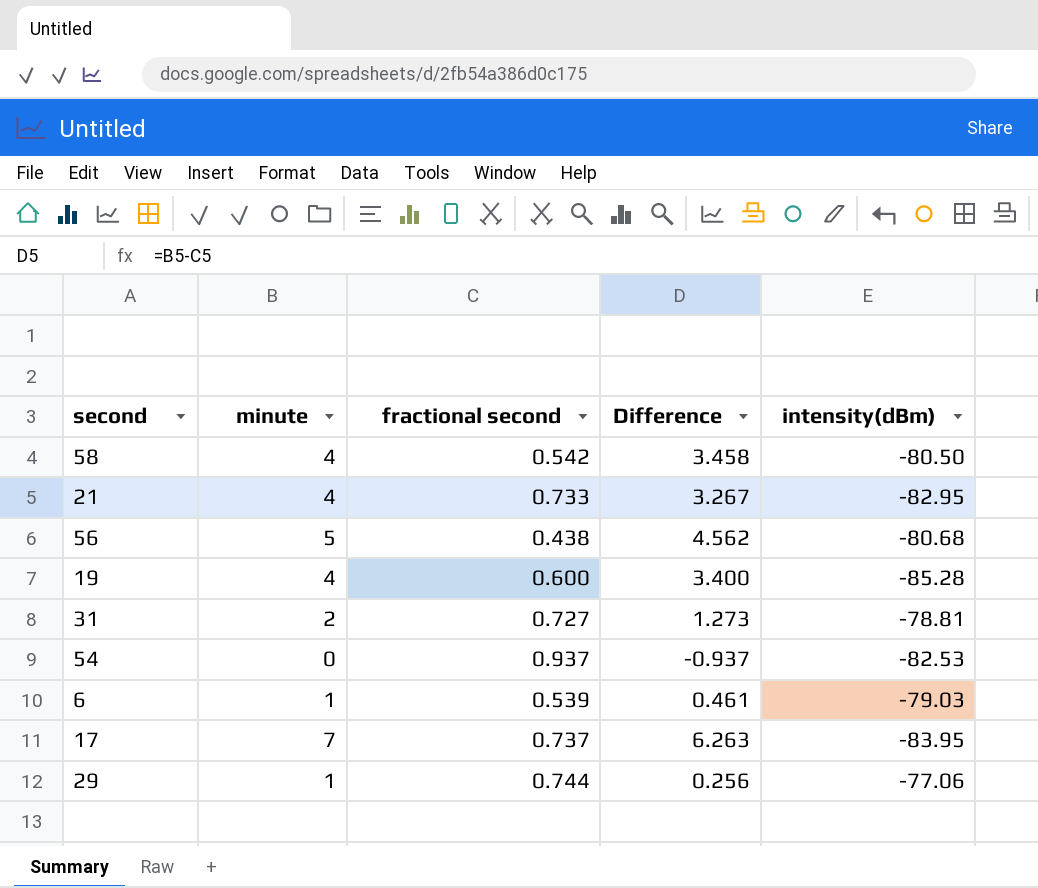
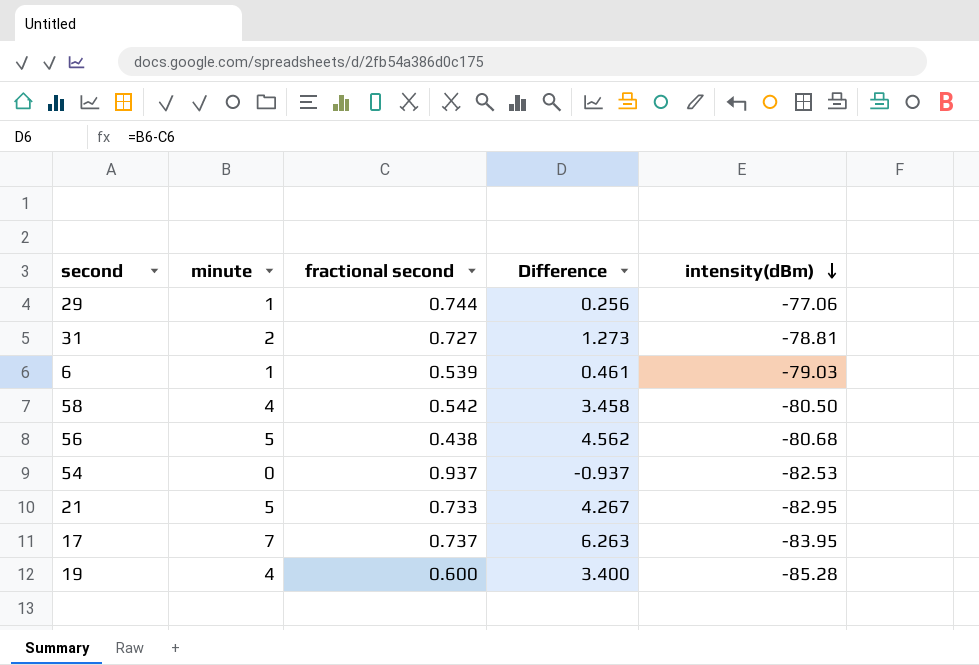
row order: none -> intensity(dBm) descending
21 | minute: 4 -> 5
21 | Difference: 3.267 -> 4.267

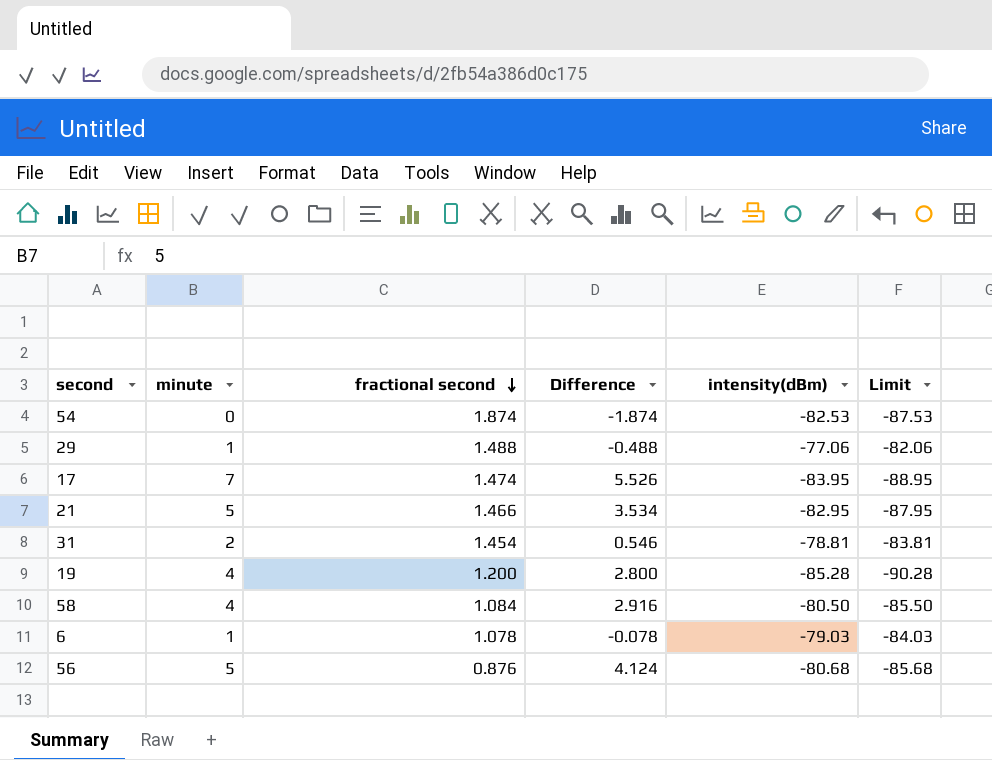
row order: intensity(dBm) descending -> fractional second descending
column Limit | formula: none -> [intensity(dBm)] - 5
54 | fractional second: 0.937 -> 1.874
54 | Difference: -0.937 -> -1.874
29 | fractional second: 0.744 -> 1.488
29 | Difference: 0.256 -> -0.488
17 | fractional second: 0.737 -> 1.474
17 | Difference: 6.263 -> 5.526
21 | fractional second: 0.733 -> 1.466
21 | Difference: 4.267 -> 3.534
31 | fractional second: 0.727 -> 1.454
31 | Difference: 1.273 -> 0.546
19 | fractional second: 0.600 -> 1.200
19 | Difference: 3.400 -> 2.800
58 | fractional second: 0.542 -> 1.084
58 | Difference: 3.458 -> 2.916
6 | fractional second: 0.539 -> 1.078
6 | Difference: 0.461 -> -0.078
56 | fractional second: 0.438 -> 0.876
56 | Difference: 4.562 -> 4.124

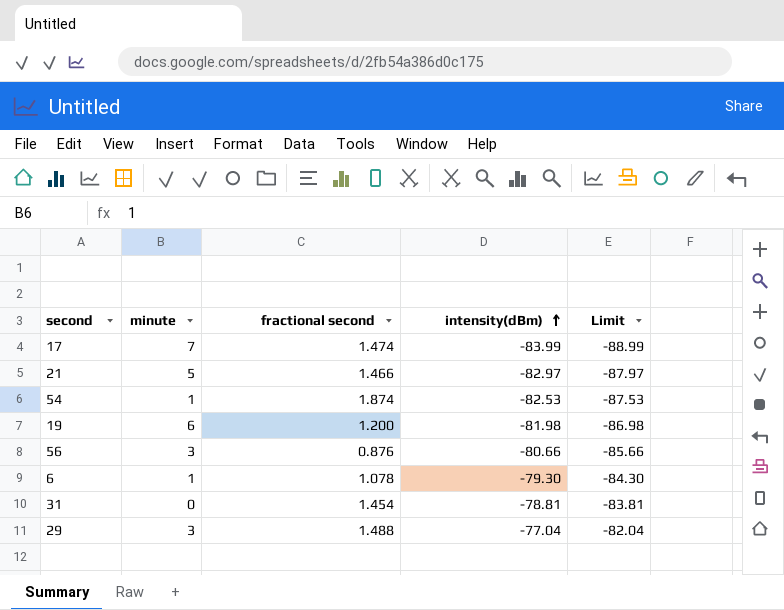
row order: fractional second descending -> intensity(dBm) ascending
column Difference | formula: [minute] - [fractional second] -> none
row 58: 4 | 1.084 | 2.916 | -80.50 | -85.50 -> none
17 | intensity(dBm): -83.95 -> -83.99
17 | Limit: -88.95 -> -88.99
21 | intensity(dBm): -82.95 -> -82.97
21 | Limit: -87.95 -> -87.97
54 | minute: 0 -> 1
19 | minute: 4 -> 6
19 | intensity(dBm): -85.28 -> -81.98
19 | Limit: -90.28 -> -86.98
56 | minute: 5 -> 3
56 | intensity(dBm): -80.68 -> -80.66
56 | Limit: -85.68 -> -85.66
6 | intensity(dBm): -79.03 -> -79.30
6 | Limit: -84.03 -> -84.30
31 | minute: 2 -> 0
29 | minute: 1 -> 3
29 | intensity(dBm): -77.06 -> -77.04
29 | Limit: -82.06 -> -82.04

